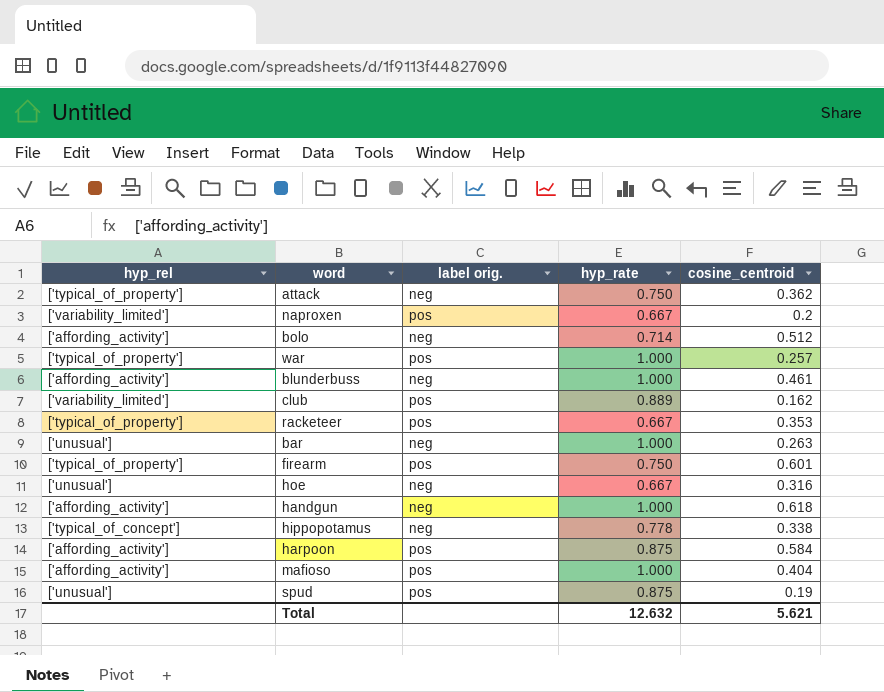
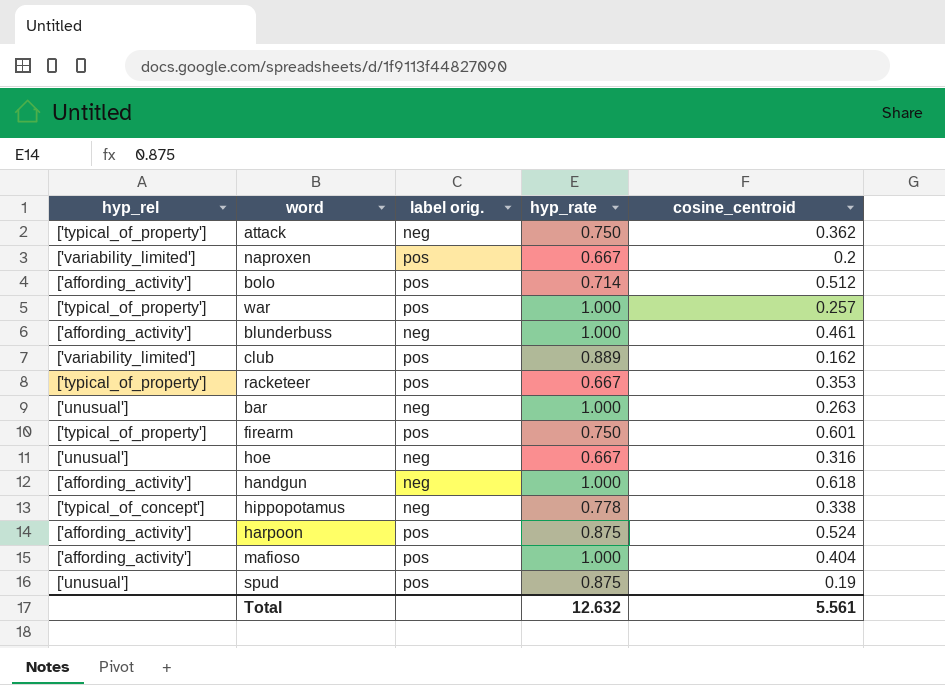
bolo | label orig.: neg -> pos
harpoon | cosine_centroid: 0.584 -> 0.524
Total | cosine_centroid: 5.621 -> 5.561

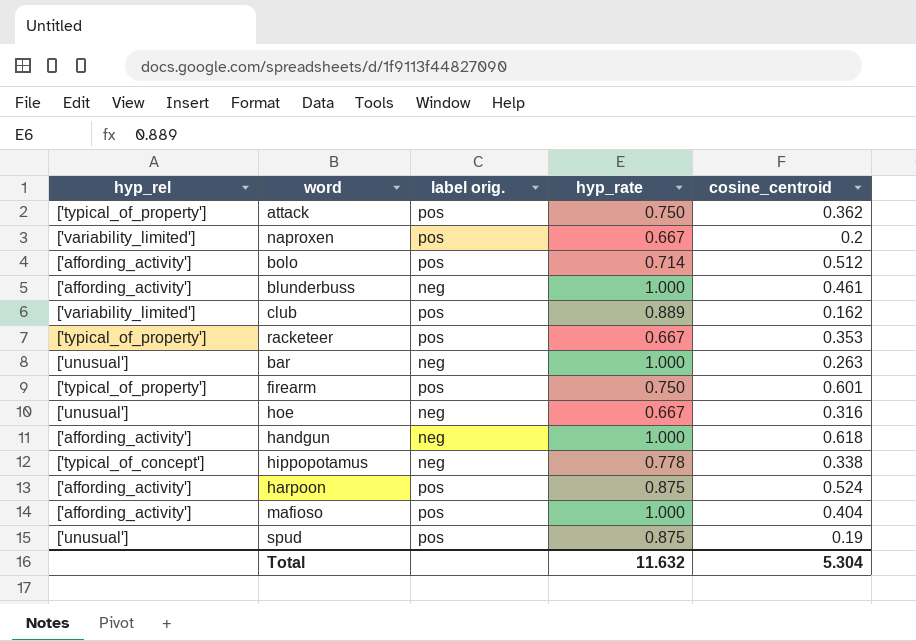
row war: ['typical_of_property'] | pos | 1.000 | 0.257 -> none
attack | label orig.: neg -> pos
Total | hyp_rate: 12.632 -> 11.632
Total | cosine_centroid: 5.561 -> 5.304

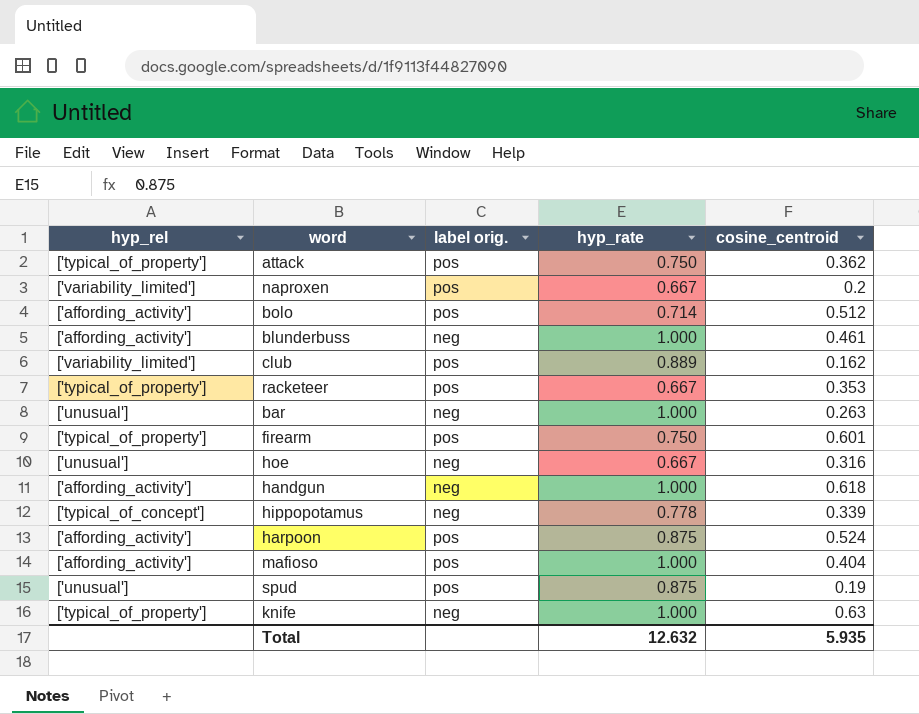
hippopotamus | cosine_centroid: 0.338 -> 0.339
row knife: none -> ['typical_of_property'] | neg | 1.000 | 0.63
Total | hyp_rate: 11.632 -> 12.632
Total | cosine_centroid: 5.304 -> 5.935

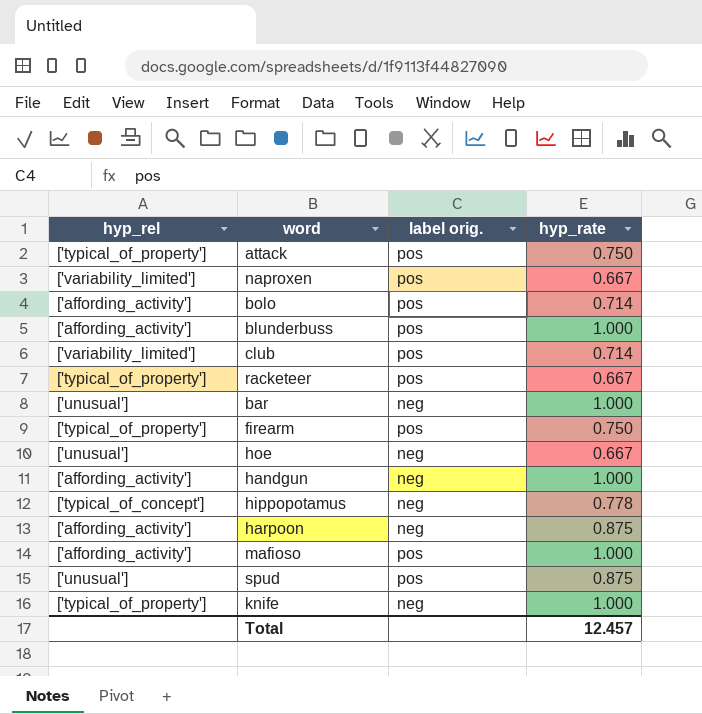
column cosine_centroid | position: 5 -> none
blunderbuss | label orig.: neg -> pos
club | hyp_rate: 0.889 -> 0.714
harpoon | label orig.: pos -> neg
Total | hyp_rate: 12.632 -> 12.457

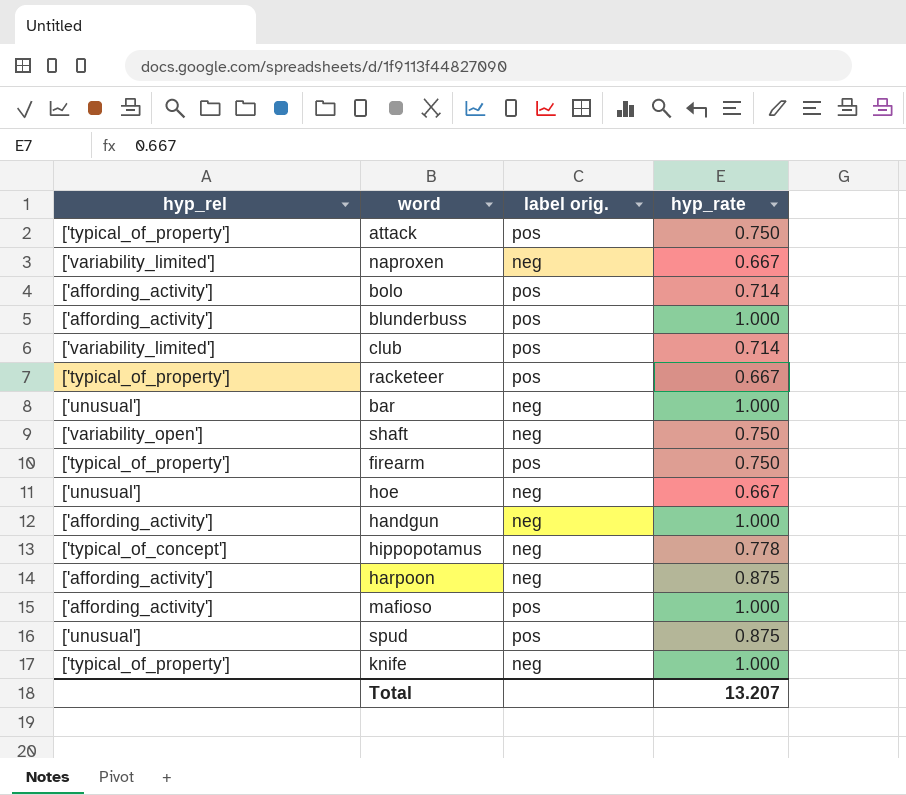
naproxen | label orig.: pos -> neg
row shaft: none -> ['variability_open'] | neg | 0.750
Total | hyp_rate: 12.457 -> 13.207

